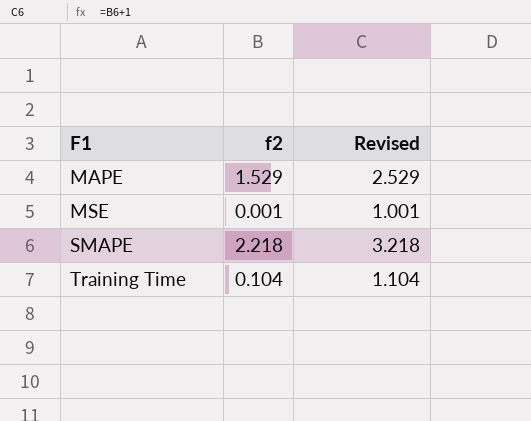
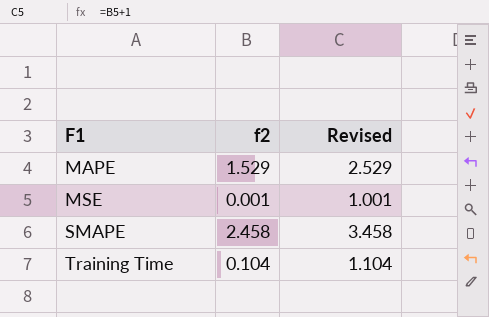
SMAPE | f2: 2.218 -> 2.458
SMAPE | Revised: 3.218 -> 3.458

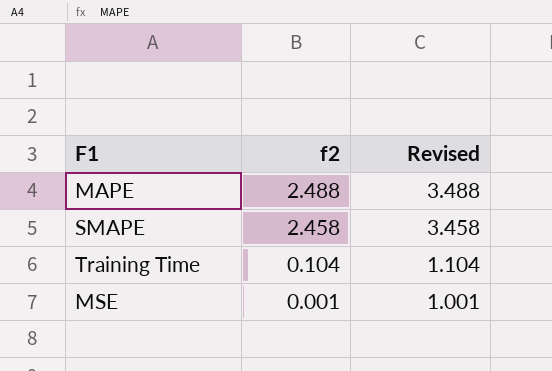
row order: F1 ascending -> f2 descending
MAPE | f2: 1.529 -> 2.488
MAPE | Revised: 2.529 -> 3.488

